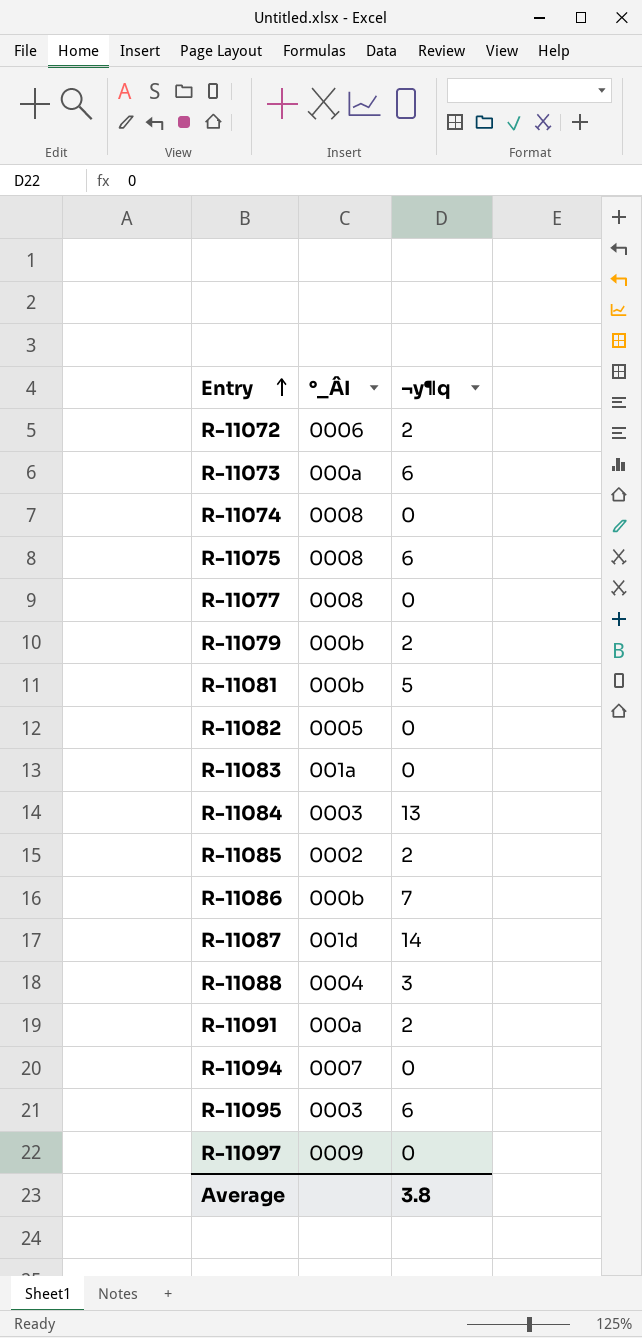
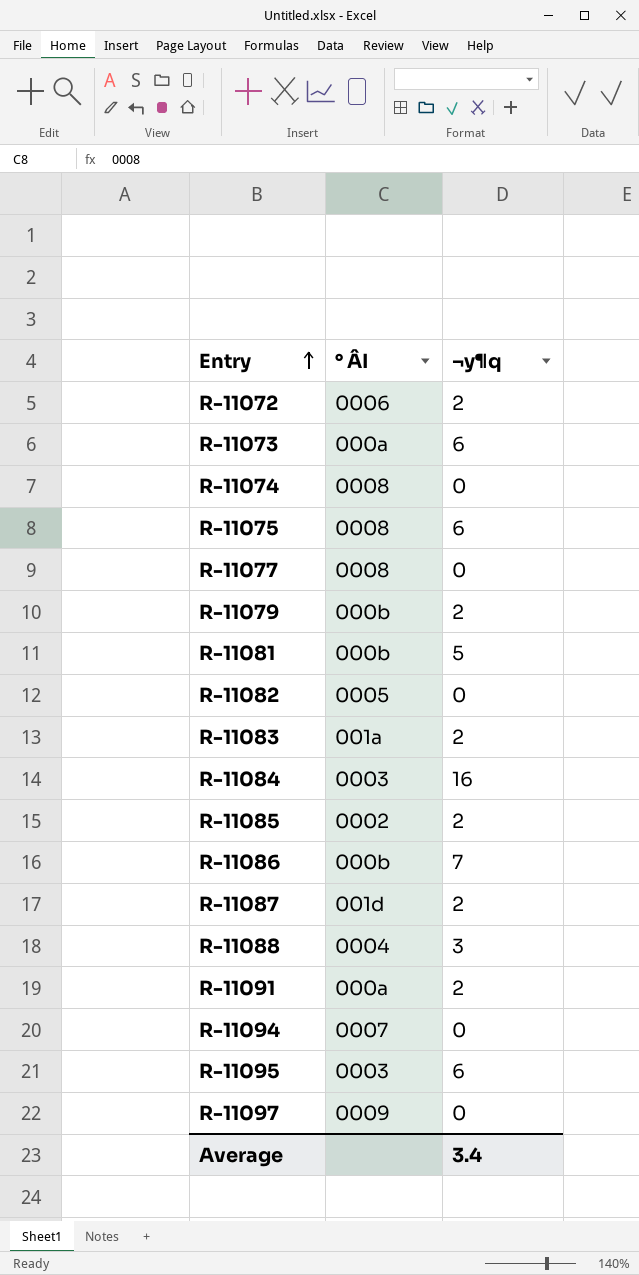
column name: °_ÂI -> ° ÂI
R-11083 | ¬y¶q: 0 -> 2
R-11084 | ¬y¶q: 13 -> 16
R-11087 | ¬y¶q: 14 -> 2
Average | ¬y¶q: 3.8 -> 3.4

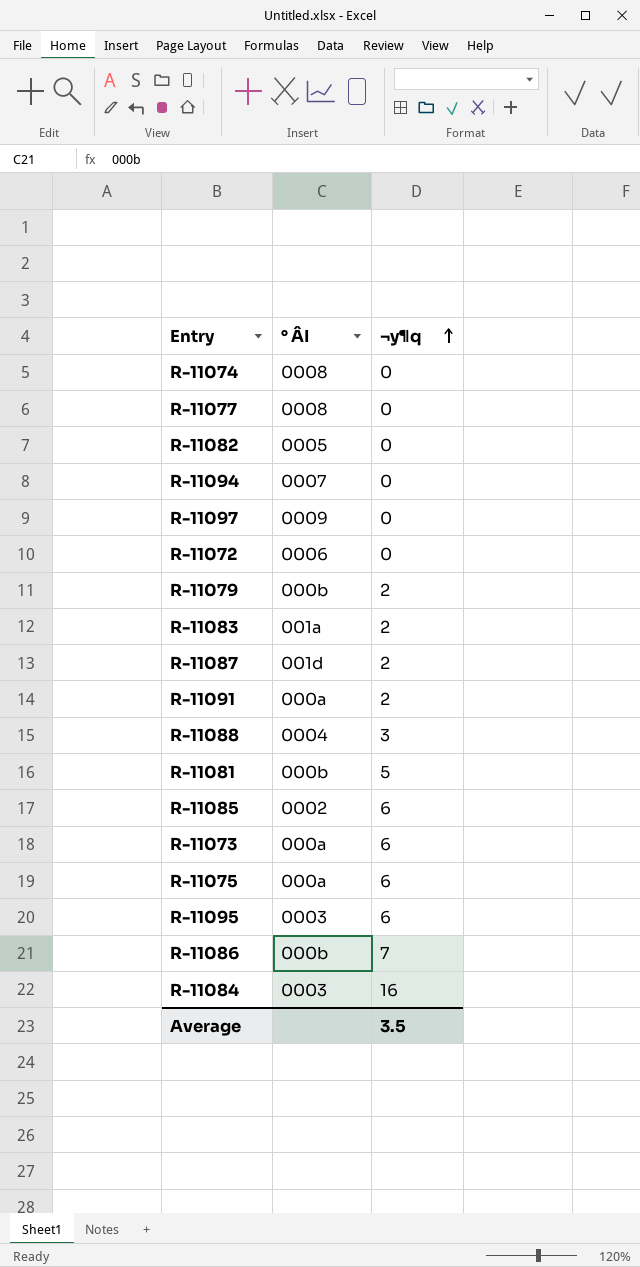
row order: Entry ascending -> ¬y¶q ascending
R-11072 | ¬y¶q: 2 -> 0
R-11085 | ¬y¶q: 2 -> 6
R-11075 | ° ÂI: 0008 -> 000a
Average | ¬y¶q: 3.4 -> 3.5

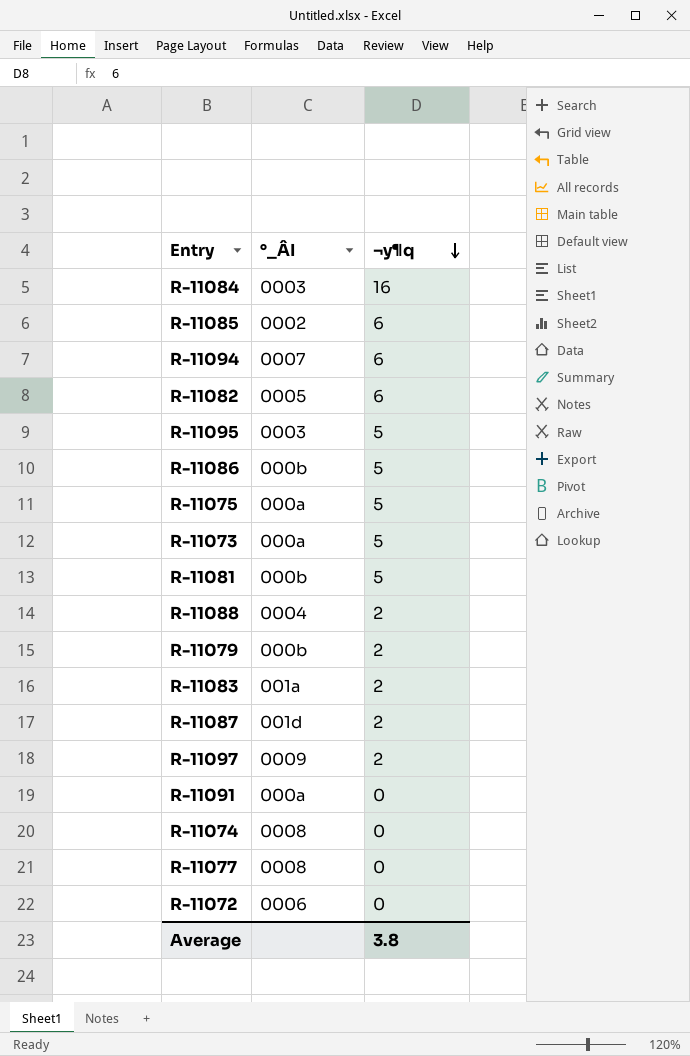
row order: ¬y¶q ascending -> ¬y¶q descending
column name: ° ÂI -> °_ÂI
R-11094 | ¬y¶q: 0 -> 6
R-11082 | ¬y¶q: 0 -> 6
R-11095 | ¬y¶q: 6 -> 5
R-11086 | ¬y¶q: 7 -> 5
R-11075 | ¬y¶q: 6 -> 5
R-11073 | ¬y¶q: 6 -> 5
R-11088 | ¬y¶q: 3 -> 2
R-11097 | ¬y¶q: 0 -> 2
R-11091 | ¬y¶q: 2 -> 0
Average | ¬y¶q: 3.5 -> 3.8

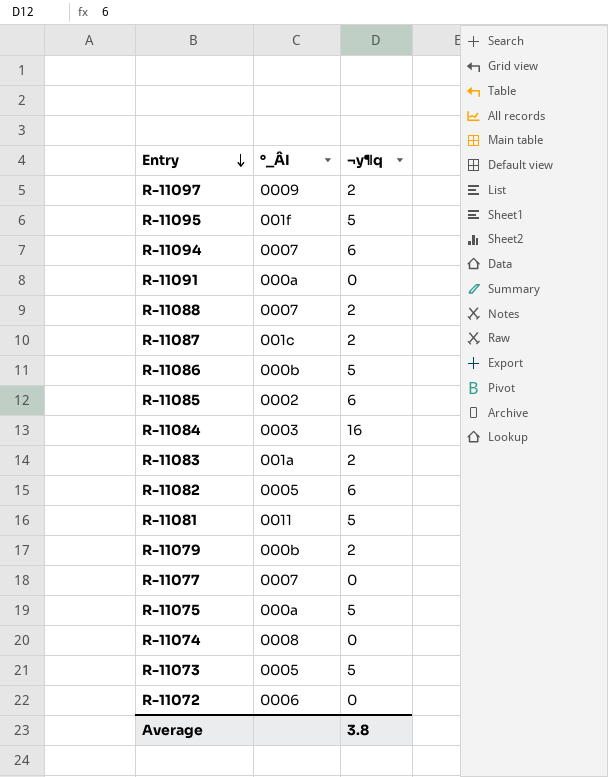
row order: ¬y¶q descending -> Entry descending
R-11095 | °_ÂI: 0003 -> 001f
R-11088 | °_ÂI: 0004 -> 0007
R-11087 | °_ÂI: 001d -> 001c
R-11081 | °_ÂI: 000b -> 0011
R-11077 | °_ÂI: 0008 -> 0007
R-11073 | °_ÂI: 000a -> 0005

